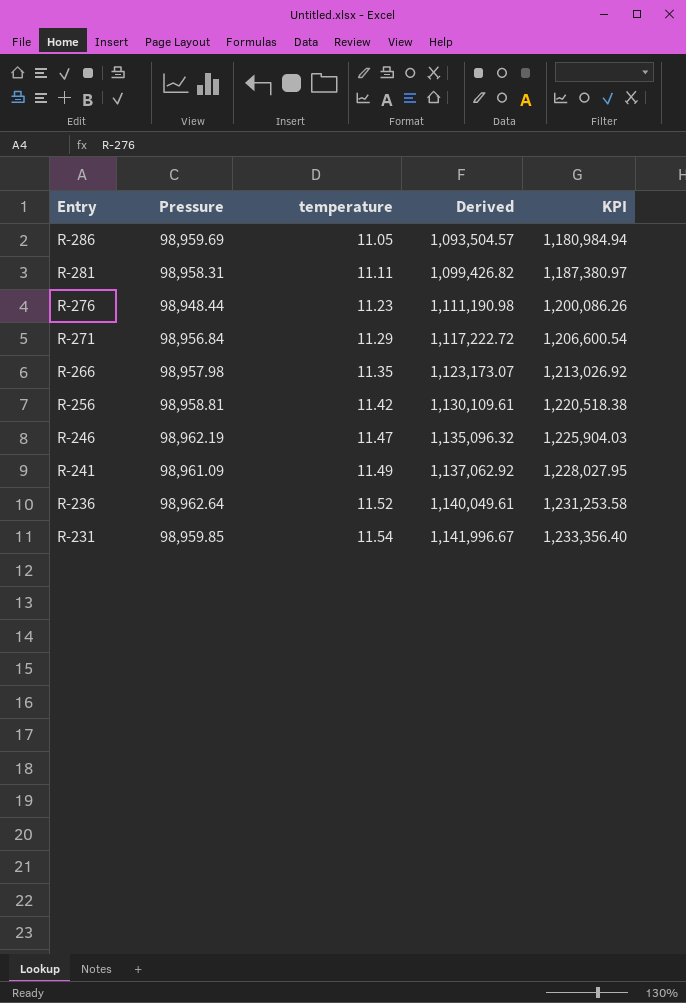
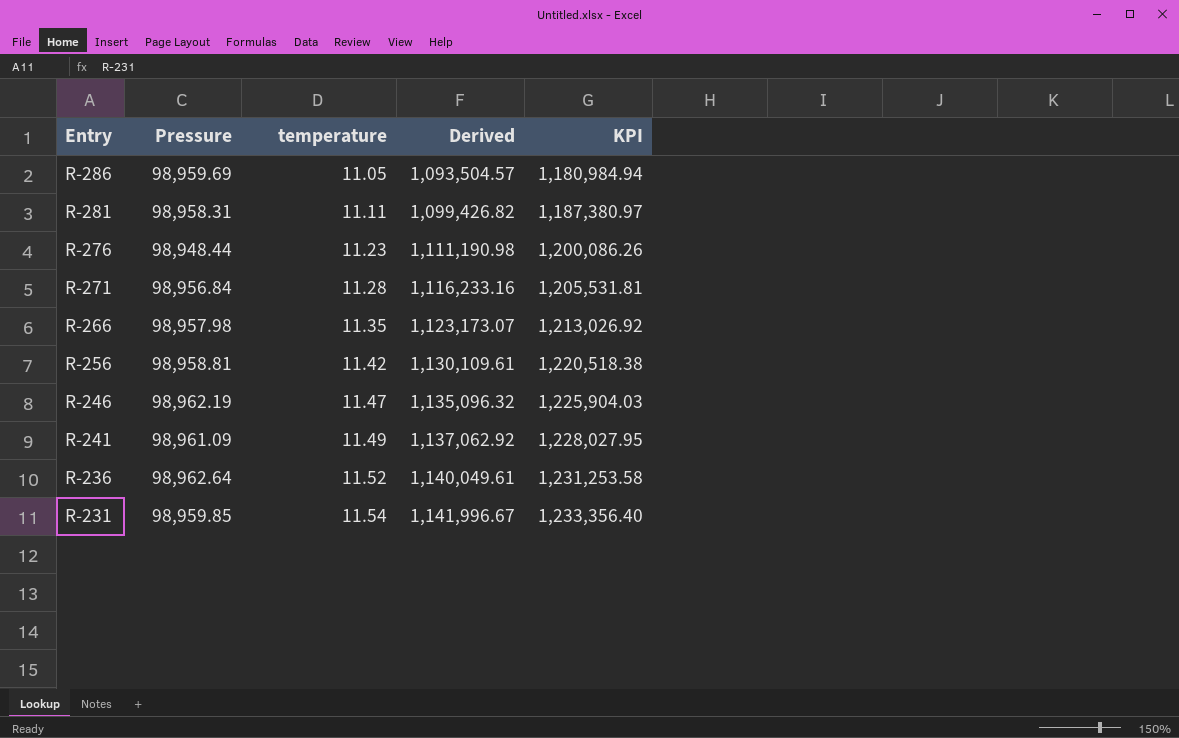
R-271 | temperature: 11.29 -> 11.28
R-271 | Derived: 1,117,222.72 -> 1,116,233.16
R-271 | KPI: 1,206,600.54 -> 1,205,531.81

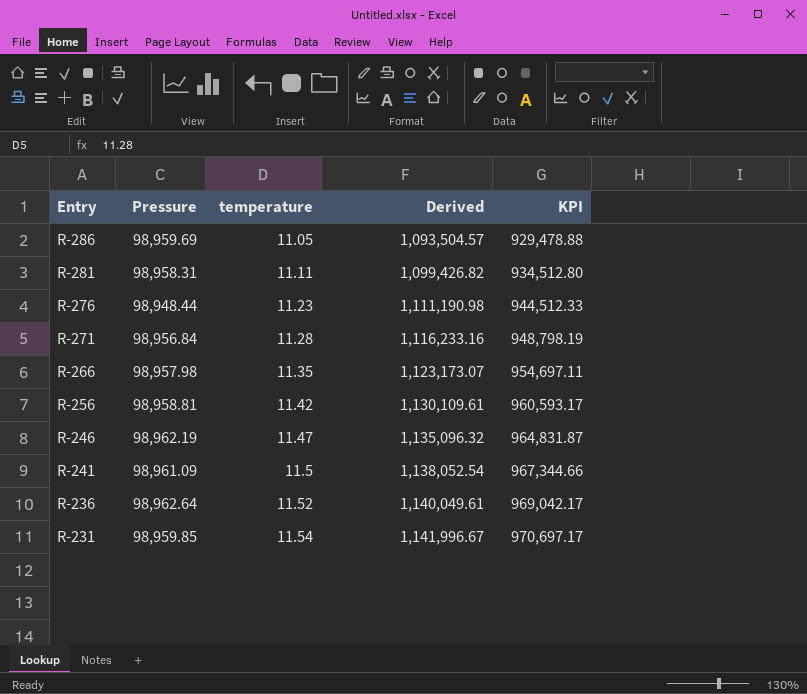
column KPI | formula: [Derived] * 1.08 -> [Derived] * 0.85
R-241 | temperature: 11.49 -> 11.5
R-241 | Derived: 1,137,062.92 -> 1,138,052.54

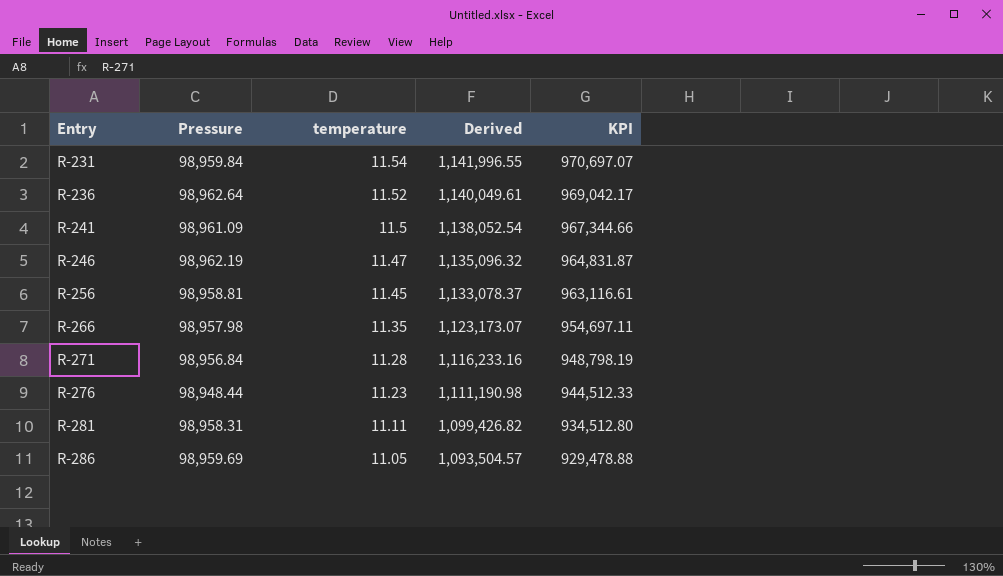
row order: Entry descending -> Entry ascending
R-231 | Pressure: 98,959.85 -> 98,959.84
R-231 | Derived: 1,141,996.67 -> 1,141,996.55
R-231 | KPI: 970,697.17 -> 970,697.07
R-256 | temperature: 11.42 -> 11.45
R-256 | Derived: 1,130,109.61 -> 1,133,078.37
R-256 | KPI: 960,593.17 -> 963,116.61

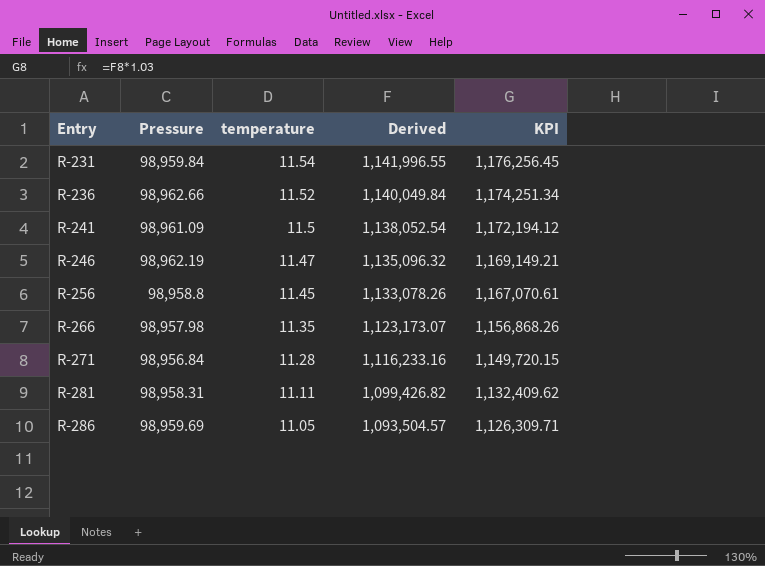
column KPI | formula: [Derived] * 0.85 -> [Derived] * 1.03
row R-276: 98,948.44 | 11.23 | 1,111,190.98 | 944,512.33 -> none
R-236 | Pressure: 98,962.64 -> 98,962.66
R-236 | Derived: 1,140,049.61 -> 1,140,049.84
R-256 | Pressure: 98,958.81 -> 98,958.8
R-256 | Derived: 1,133,078.37 -> 1,133,078.26

